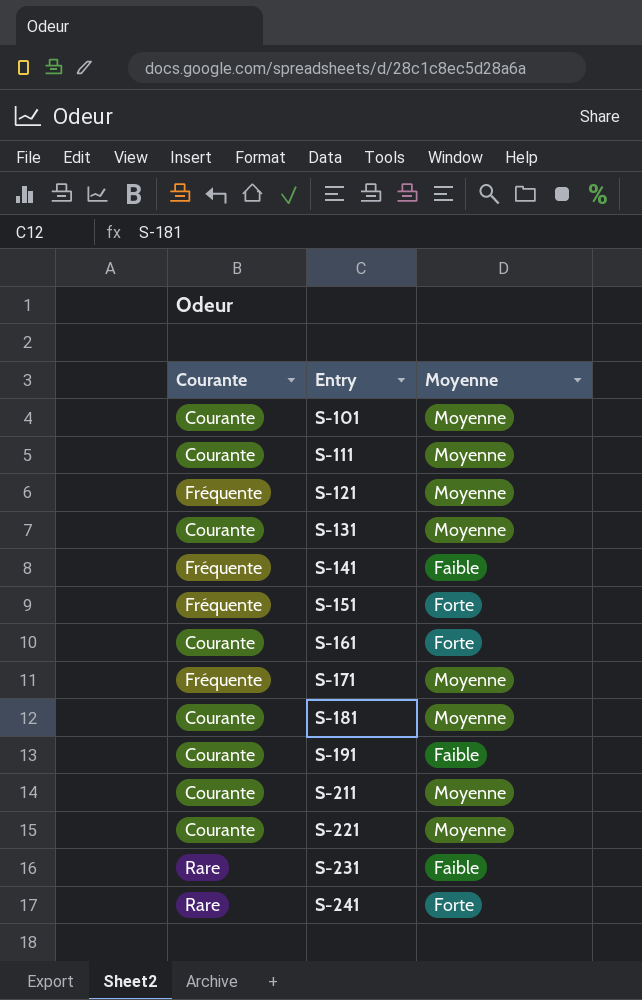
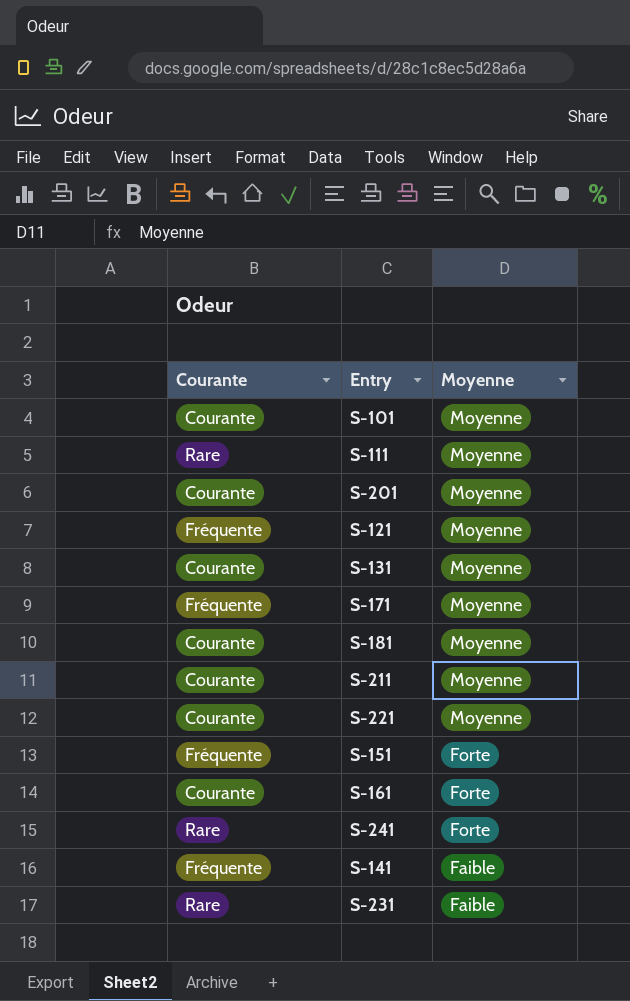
row order: Entry ascending -> Moyenne descending
row S-191: Courante | Faible -> none
S-111 | Courante: Courante -> Rare
row S-201: none -> Courante | Moyenne

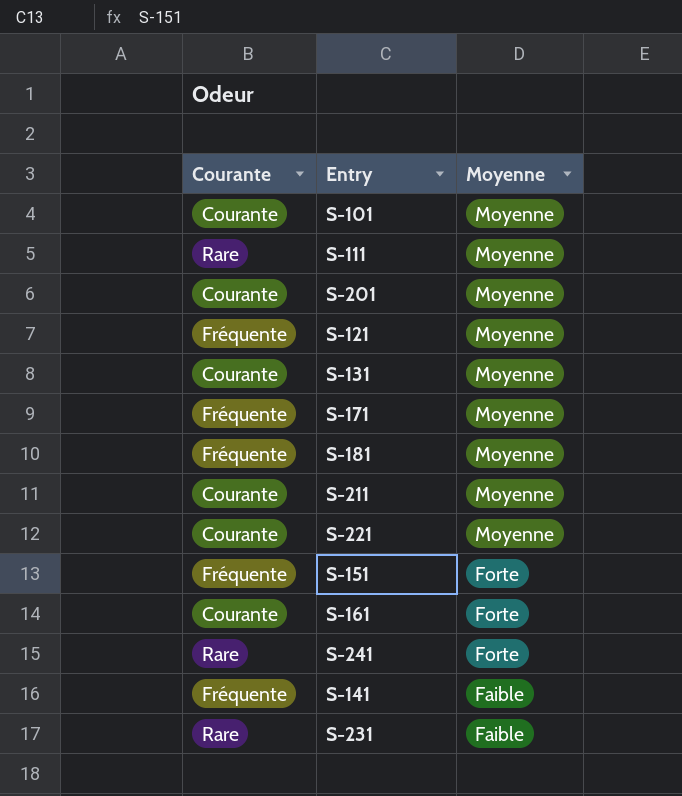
S-181 | Courante: Courante -> Fréquente

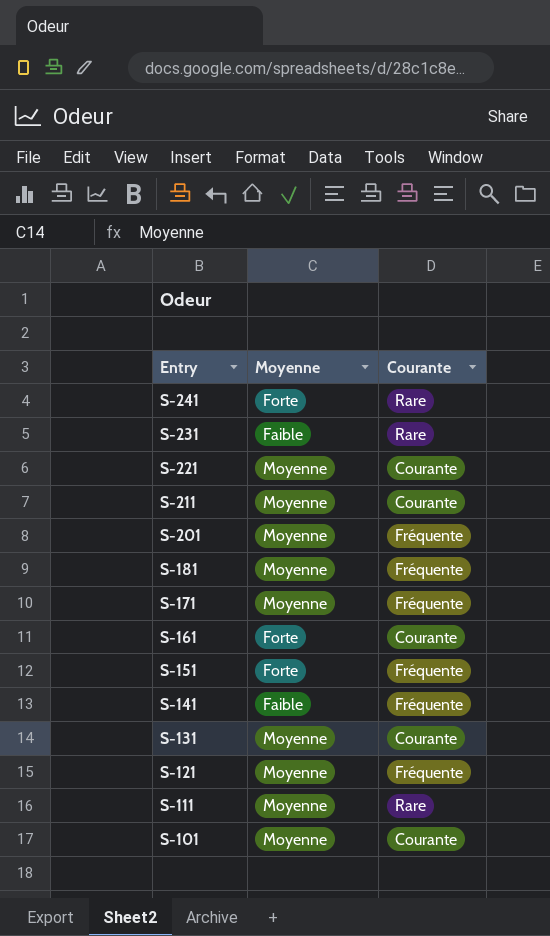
row order: Moyenne descending -> Entry descending
column Courante | position: 1 -> 3
S-201 | Courante: Courante -> Fréquente

